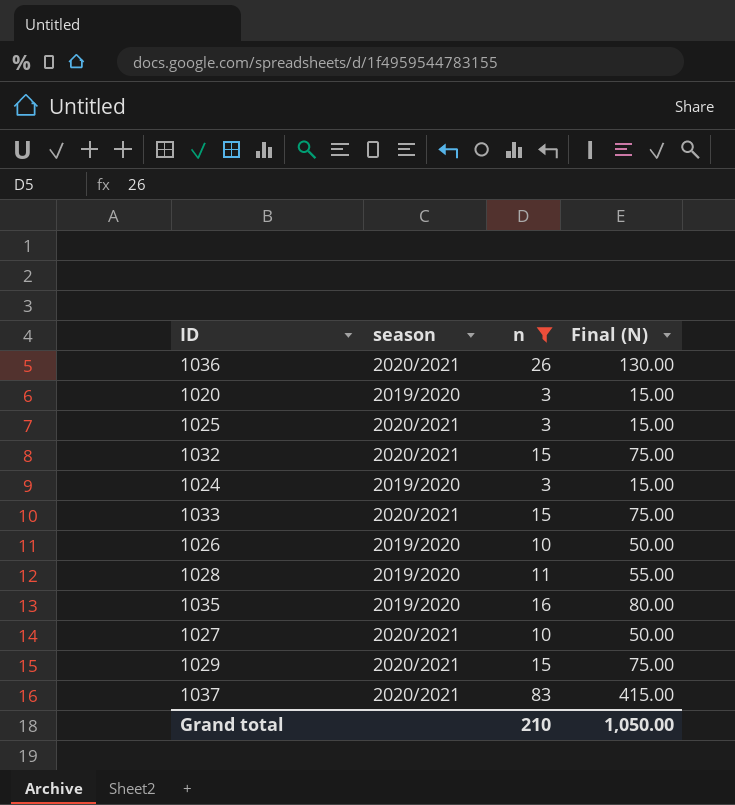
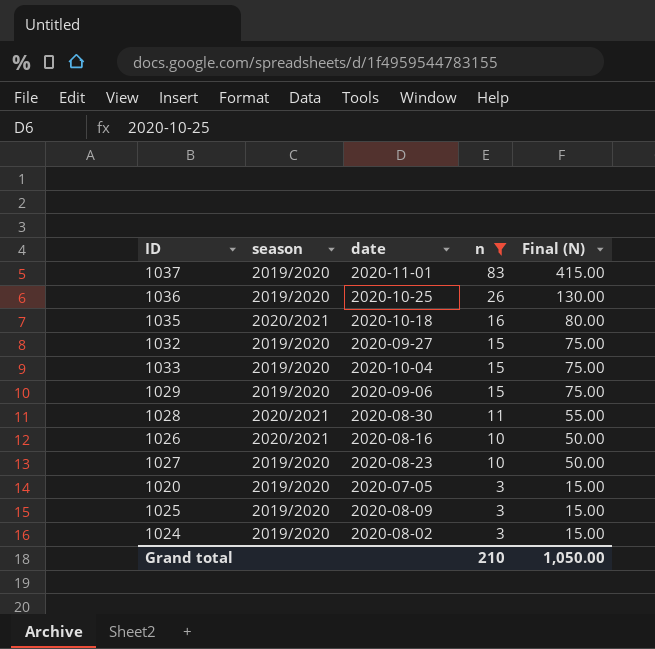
row order: none -> n descending
column date | position: none -> 3
1037 | season: 2020/2021 -> 2019/2020
1036 | season: 2020/2021 -> 2019/2020
1035 | season: 2019/2020 -> 2020/2021
1032 | season: 2020/2021 -> 2019/2020
1033 | season: 2020/2021 -> 2019/2020
1029 | season: 2020/2021 -> 2019/2020
1028 | season: 2019/2020 -> 2020/2021
1026 | season: 2019/2020 -> 2020/2021
1027 | season: 2020/2021 -> 2019/2020
1025 | season: 2020/2021 -> 2019/2020

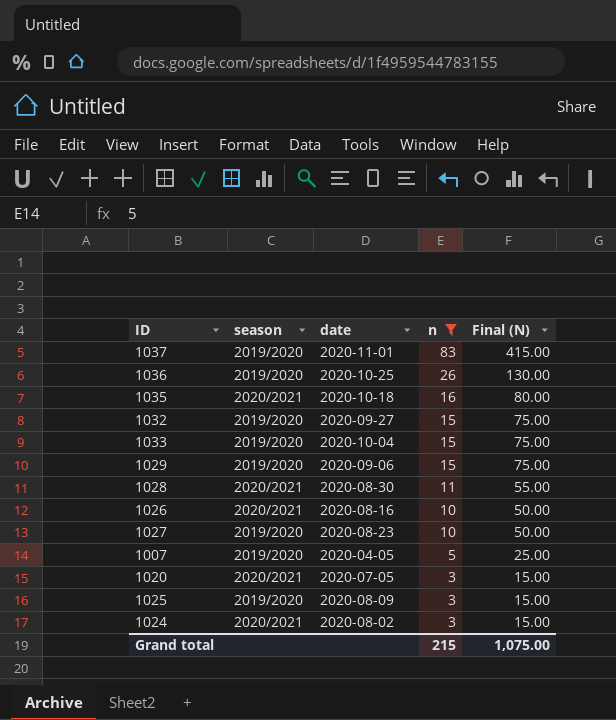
row 1007: none -> 2019/2020 | 2020-04-05 | 5 | 25.00
1020 | season: 2019/2020 -> 2020/2021
1024 | season: 2019/2020 -> 2020/2021
Grand total | n: 210 -> 215
Grand total | Final (N): 1,050.00 -> 1,075.00

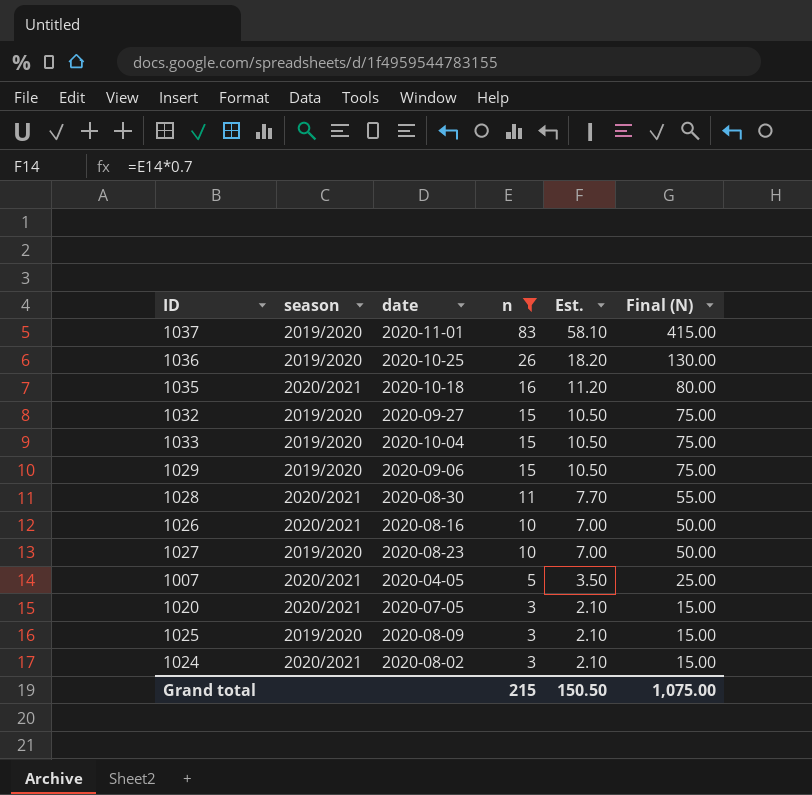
column Est. | formula: none -> [n] * 0.7
1007 | season: 2019/2020 -> 2020/2021

